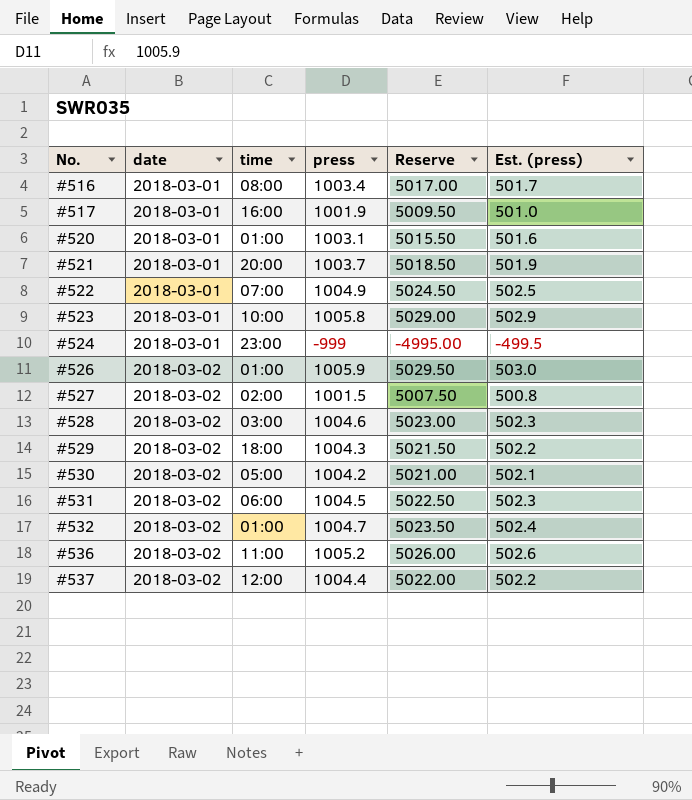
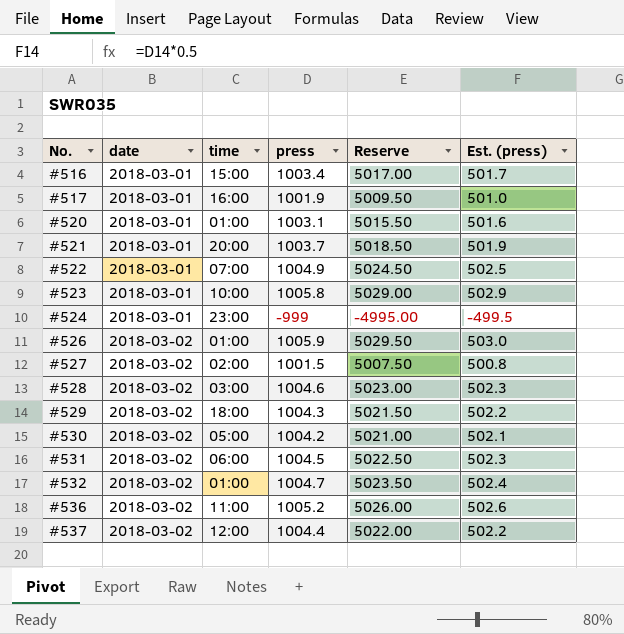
#516 | time: 08:00 -> 15:00

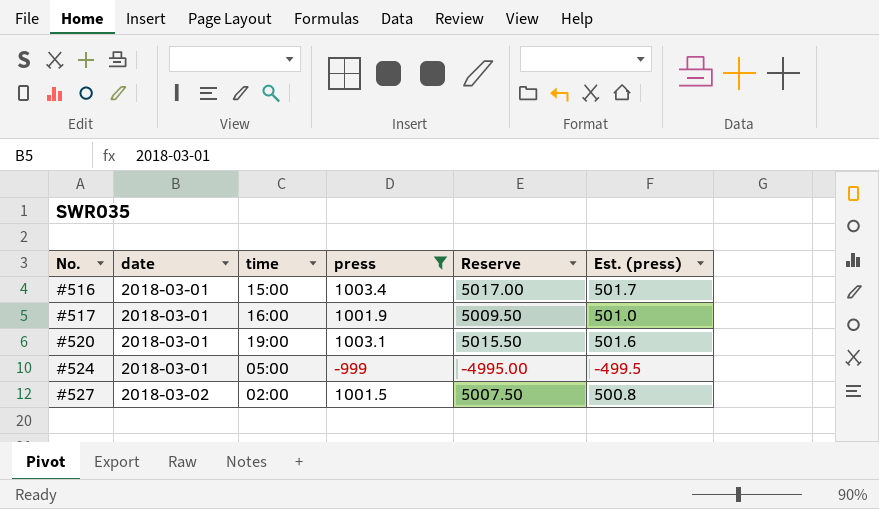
filter: none -> press <= 1003.4
#520 | time: 01:00 -> 19:00
#524 | time: 23:00 -> 05:00

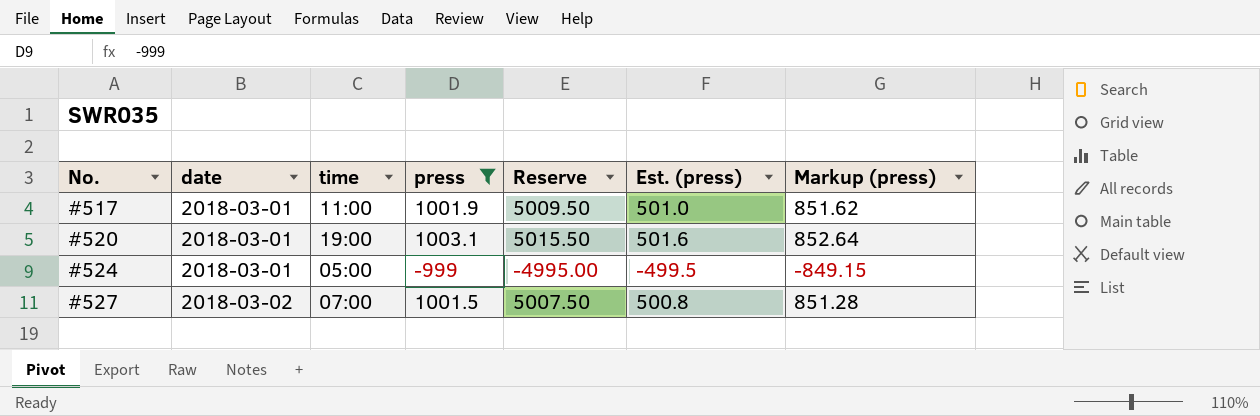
column Markup (press) | formula: none -> [press] * 0.85
row #516: 2018-03-01 | 15:00 | 1003.4 | 5017.00 | 501.7 -> none
#517 | time: 16:00 -> 11:00
#527 | time: 02:00 -> 07:00

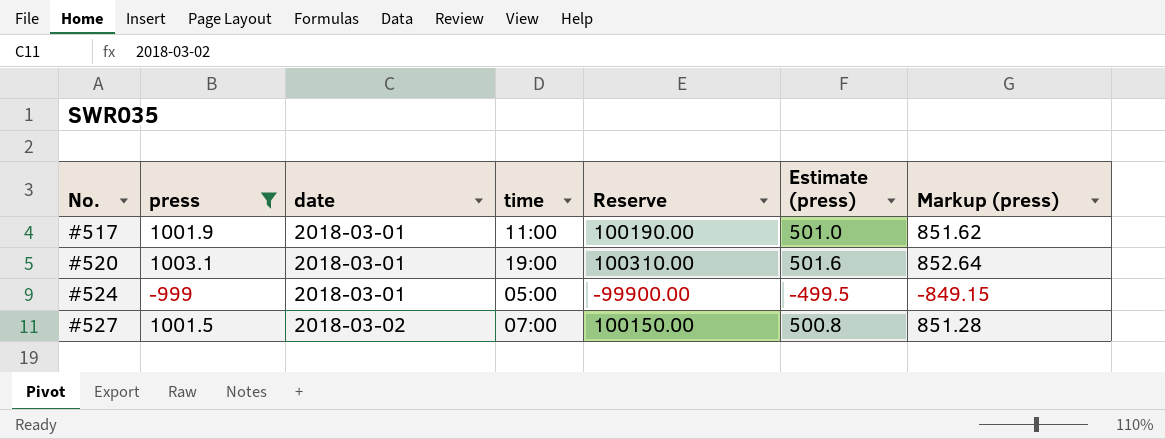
column press | position: 4 -> 2
column Reserve | formula: [press] * 5 -> [press] * 100
column name: Est. (press) -> Estimate (press)

